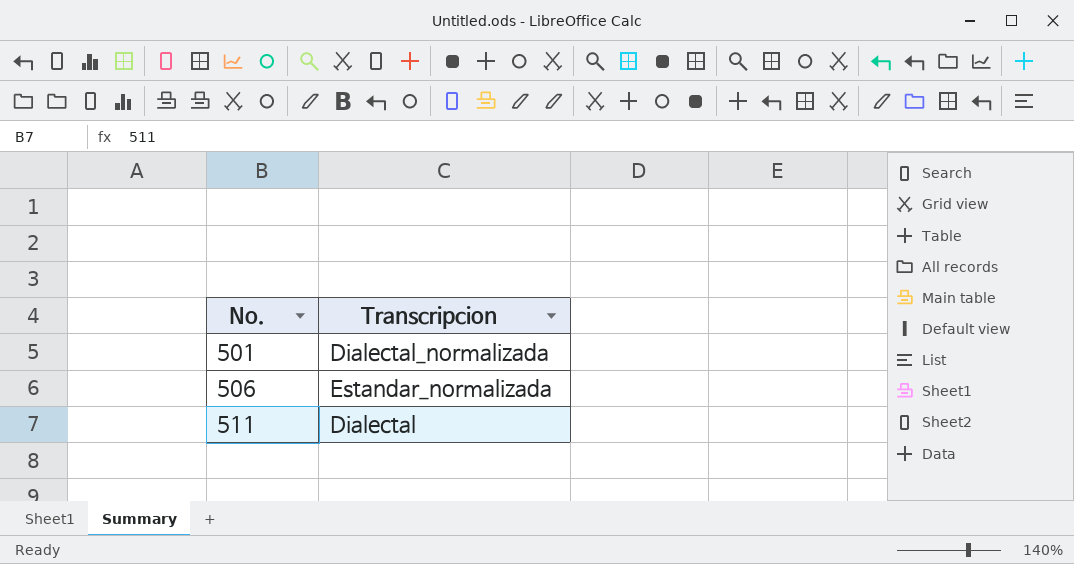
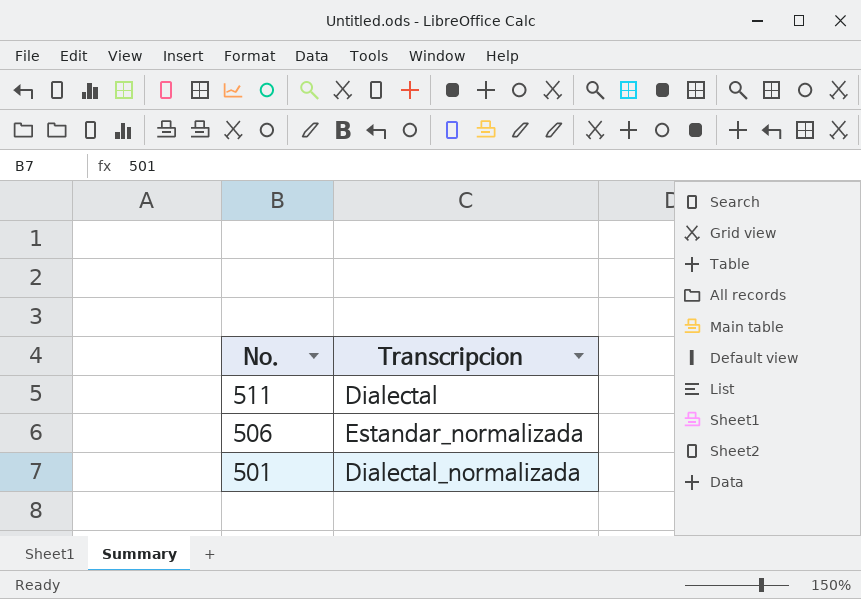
row order: No. ascending -> No. descending

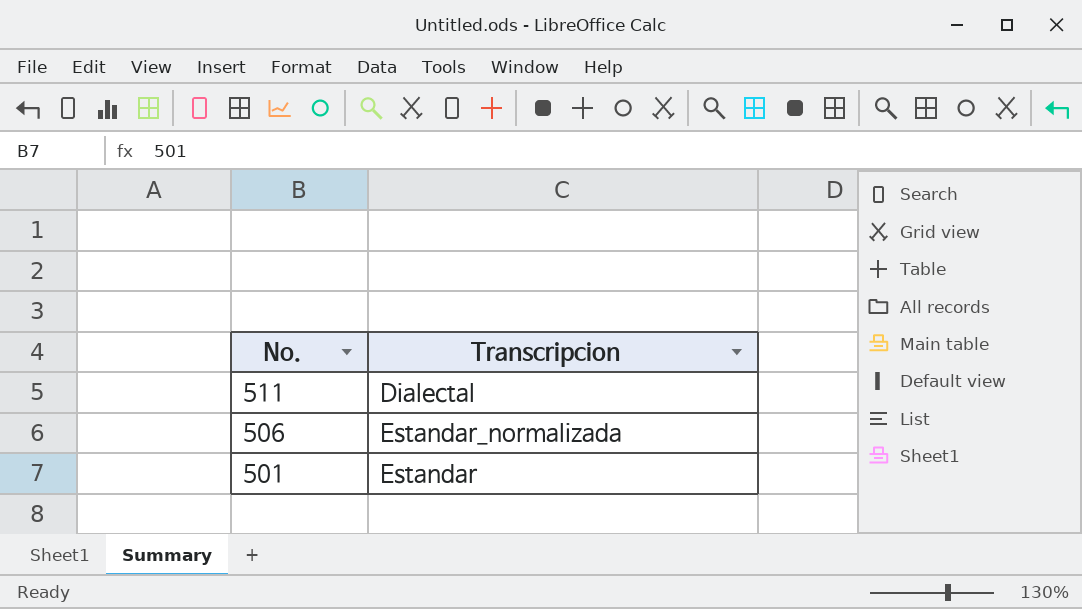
501 | Transcripcion: Dialectal_normalizada -> Estandar

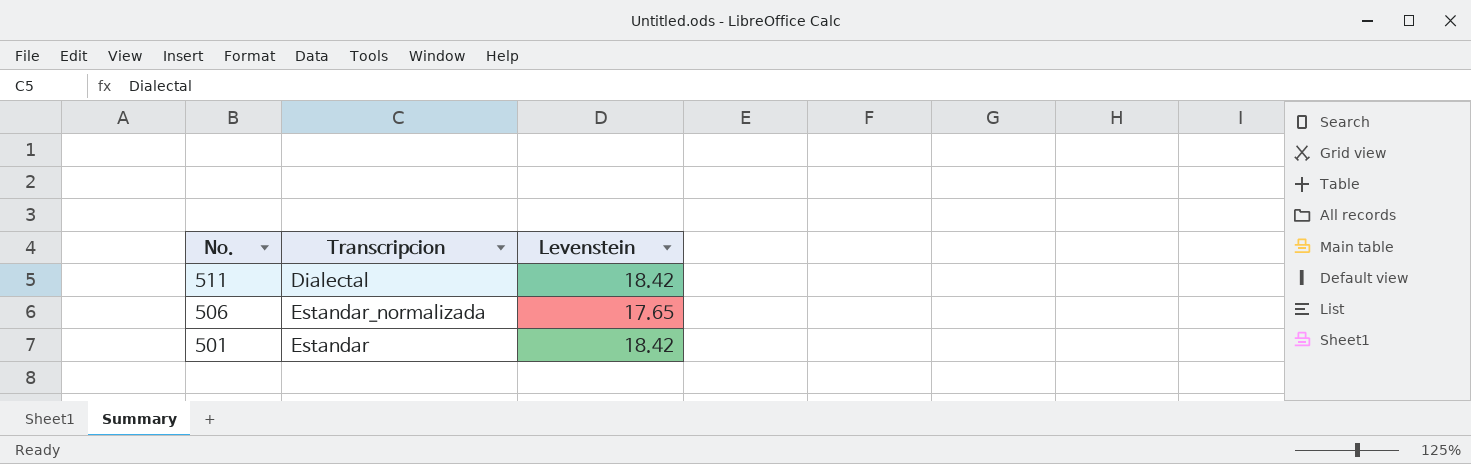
column Levenstein | position: none -> 3

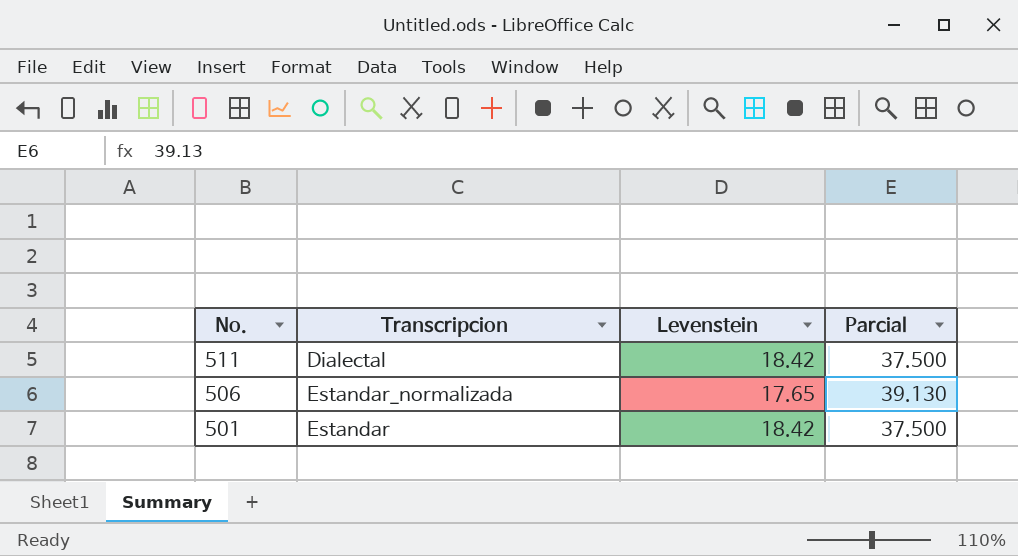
column Parcial | position: none -> 4

